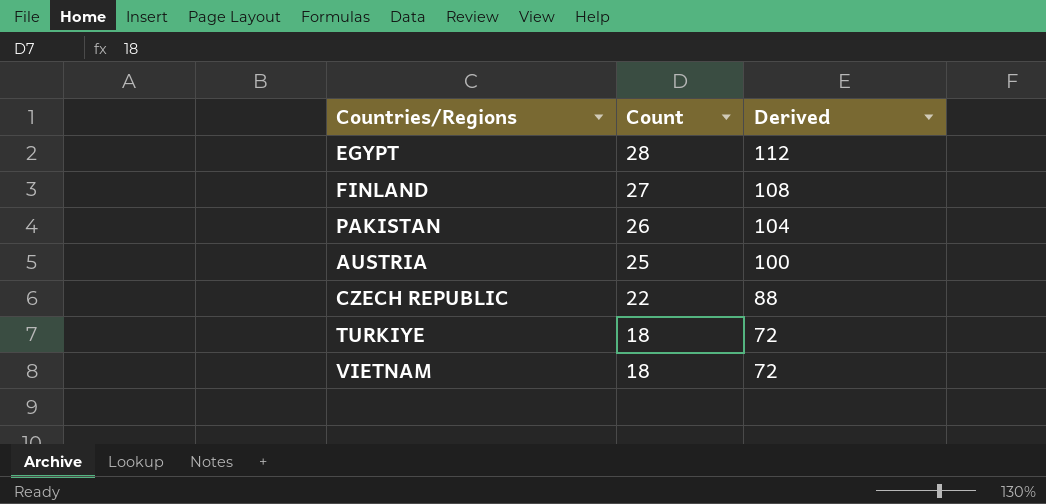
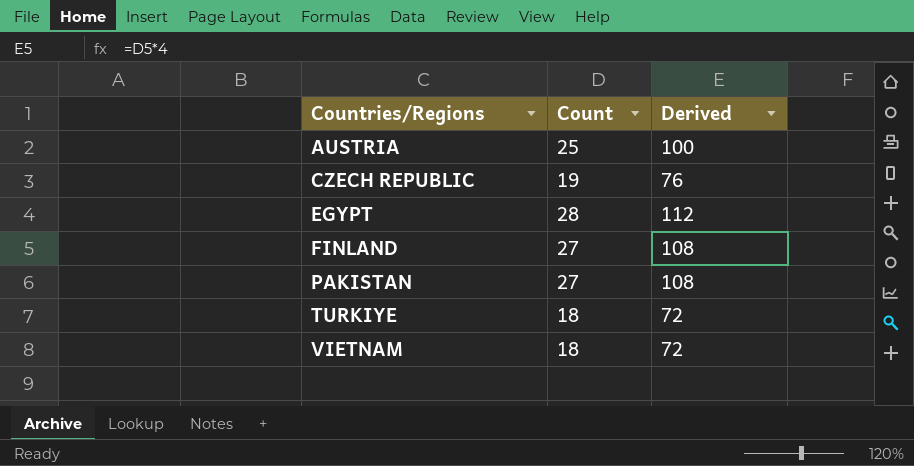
row order: Count descending -> Countries/Regions ascending
CZECH REPUBLIC | Count: 22 -> 19
CZECH REPUBLIC | Derived: 88 -> 76
PAKISTAN | Count: 26 -> 27
PAKISTAN | Derived: 104 -> 108

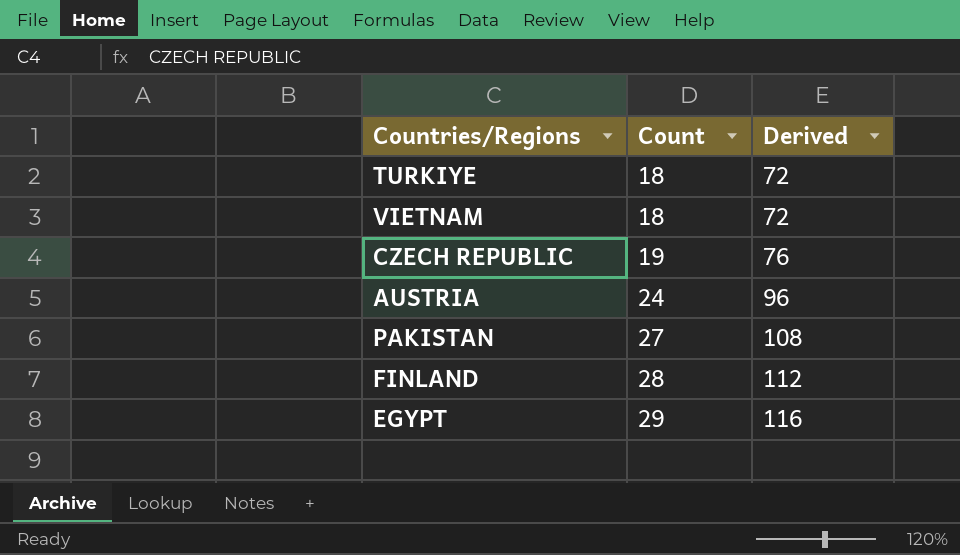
row order: Countries/Regions ascending -> Count ascending
AUSTRIA | Count: 25 -> 24
AUSTRIA | Derived: 100 -> 96
FINLAND | Count: 27 -> 28
FINLAND | Derived: 108 -> 112
EGYPT | Count: 28 -> 29
EGYPT | Derived: 112 -> 116

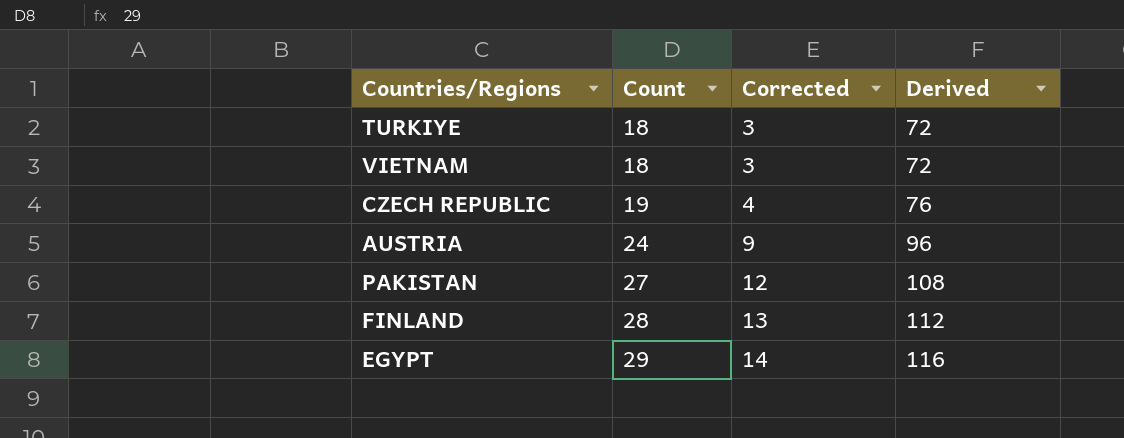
column Corrected | formula: none -> [Count] - 15

